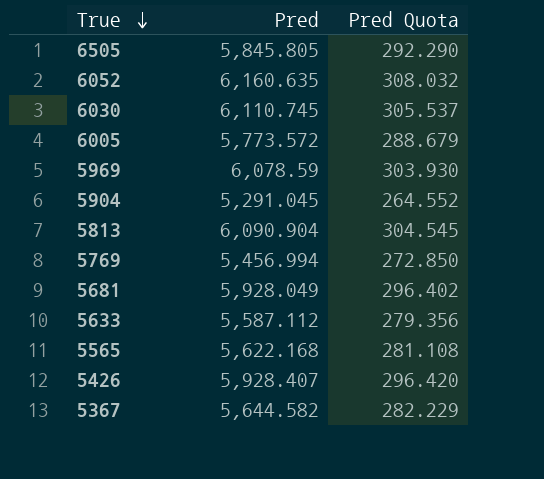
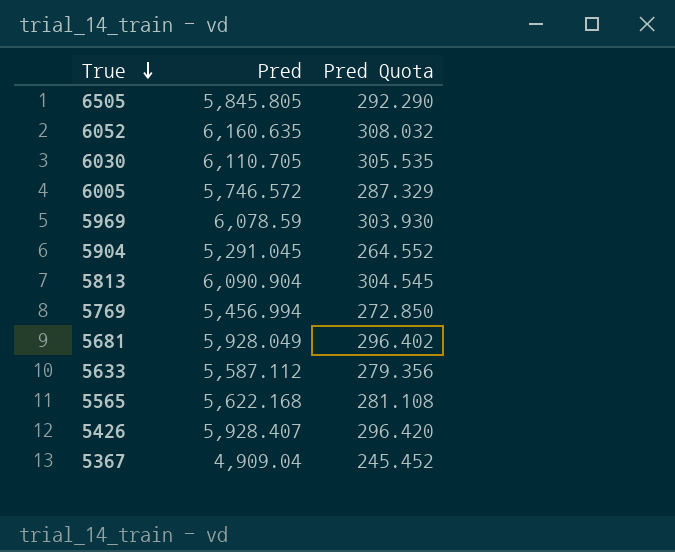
6030 | Pred: 6,110.745 -> 6,110.705
6030 | Pred Quota: 305.537 -> 305.535
6005 | Pred: 5,773.572 -> 5,746.572
6005 | Pred Quota: 288.679 -> 287.329
5367 | Pred: 5,644.582 -> 4,909.04
5367 | Pred Quota: 282.229 -> 245.452

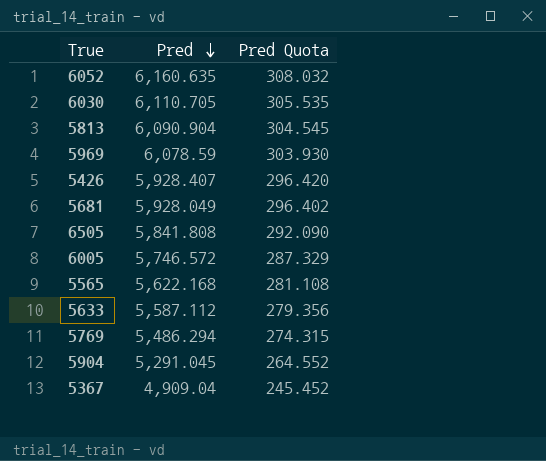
row order: True descending -> Pred descending
6505 | Pred: 5,845.805 -> 5,841.808
6505 | Pred Quota: 292.290 -> 292.090
5769 | Pred: 5,456.994 -> 5,486.294
5769 | Pred Quota: 272.850 -> 274.315

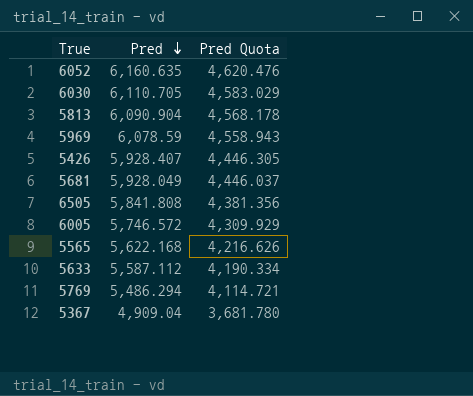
column Pred Quota | formula: [Pred] * 0.05 -> [Pred] * 0.75
row 5904: 5,291.045 | 264.552 -> none

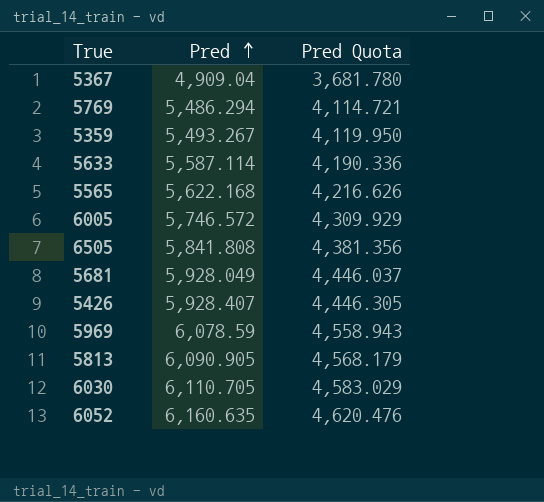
row order: Pred descending -> Pred ascending
row 5359: none -> 5,493.267 | 4,119.950
5633 | Pred: 5,587.112 -> 5,587.114
5633 | Pred Quota: 4,190.334 -> 4,190.336
5813 | Pred: 6,090.904 -> 6,090.905
5813 | Pred Quota: 4,568.178 -> 4,568.179

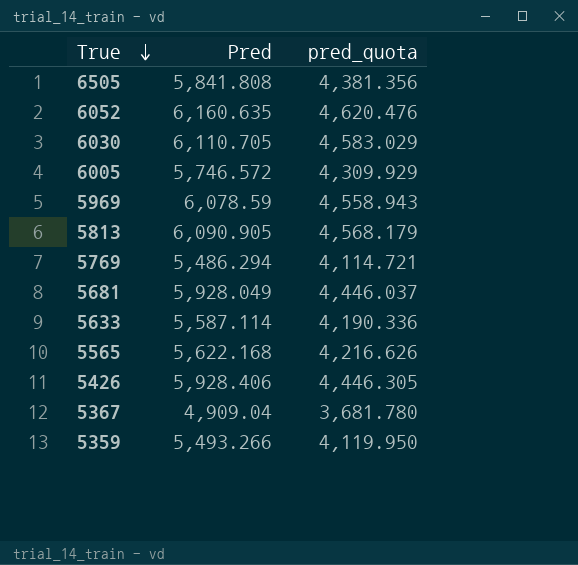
row order: Pred ascending -> True descending
column name: Pred Quota -> pred_quota
5426 | Pred: 5,928.407 -> 5,928.406
5359 | Pred: 5,493.267 -> 5,493.266

